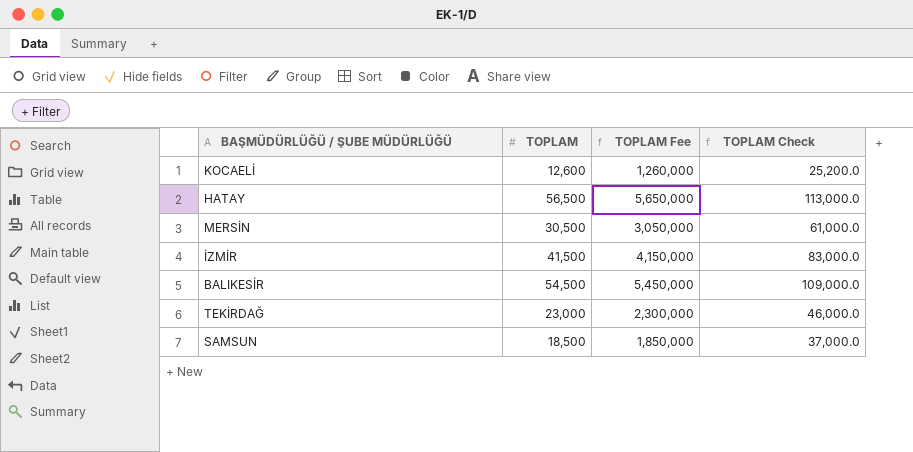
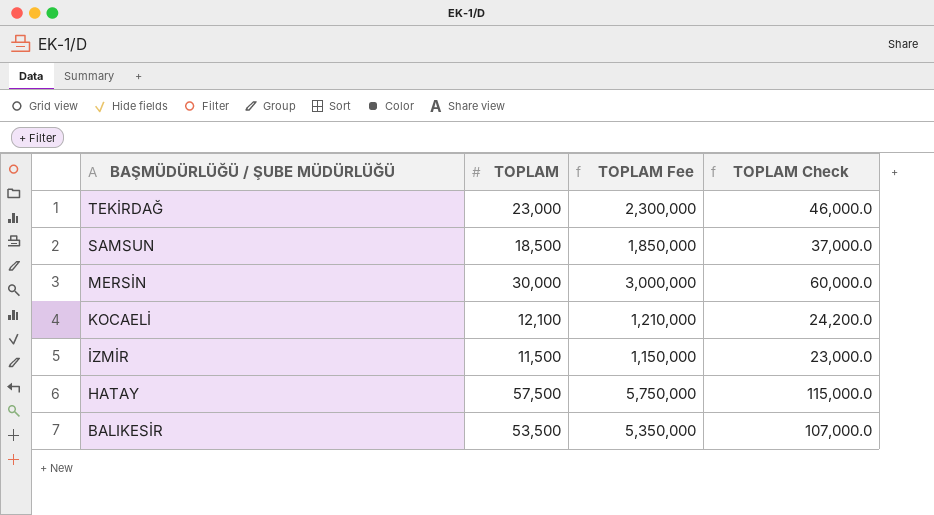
row order: none -> BAŞMÜDÜRLÜĞÜ / ŞUBE MÜDÜRLÜĞÜ descending
MERSİN | TOPLAM: 30,500 -> 30,000
MERSİN | TOPLAM Fee: 3,050,000 -> 3,000,000
MERSİN | TOPLAM Check: 61,000.0 -> 60,000.0
KOCAELİ | TOPLAM: 12,600 -> 12,100
KOCAELİ | TOPLAM Fee: 1,260,000 -> 1,210,000
KOCAELİ | TOPLAM Check: 25,200.0 -> 24,200.0
İZMİR | TOPLAM: 41,500 -> 11,500
İZMİR | TOPLAM Fee: 4,150,000 -> 1,150,000
İZMİR | TOPLAM Check: 83,000.0 -> 23,000.0
HATAY | TOPLAM: 56,500 -> 57,500
HATAY | TOPLAM Fee: 5,650,000 -> 5,750,000
HATAY | TOPLAM Check: 113,000.0 -> 115,000.0
BALIKESİR | TOPLAM: 54,500 -> 53,500
BALIKESİR | TOPLAM Fee: 5,450,000 -> 5,350,000
BALIKESİR | TOPLAM Check: 109,000.0 -> 107,000.0

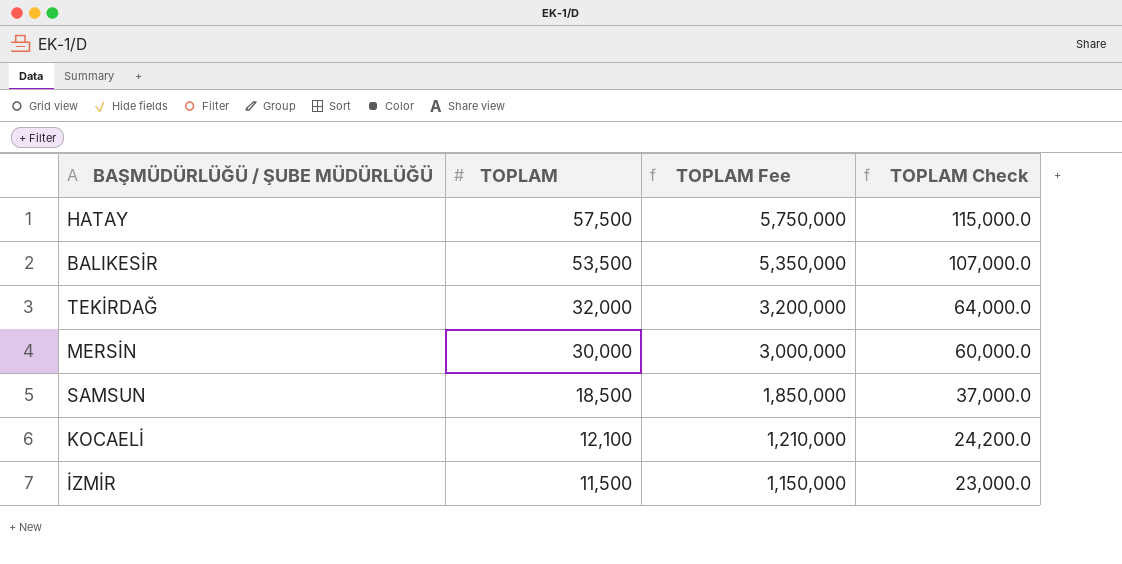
row order: BAŞMÜDÜRLÜĞÜ / ŞUBE MÜDÜRLÜĞÜ descending -> TOPLAM descending
TEKİRDAĞ | TOPLAM: 23,000 -> 32,000
TEKİRDAĞ | TOPLAM Fee: 2,300,000 -> 3,200,000
TEKİRDAĞ | TOPLAM Check: 46,000.0 -> 64,000.0

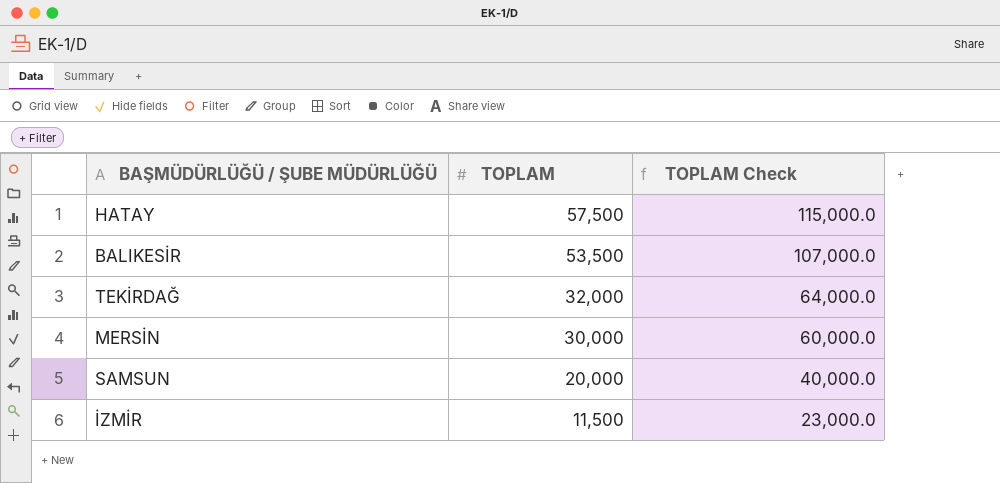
column TOPLAM Fee | formula: [TOPLAM] * 100 -> none
row KOCAELİ: 12,100 | 1,210,000 | 24,200.0 -> none
SAMSUN | TOPLAM: 18,500 -> 20,000
SAMSUN | TOPLAM Check: 37,000.0 -> 40,000.0

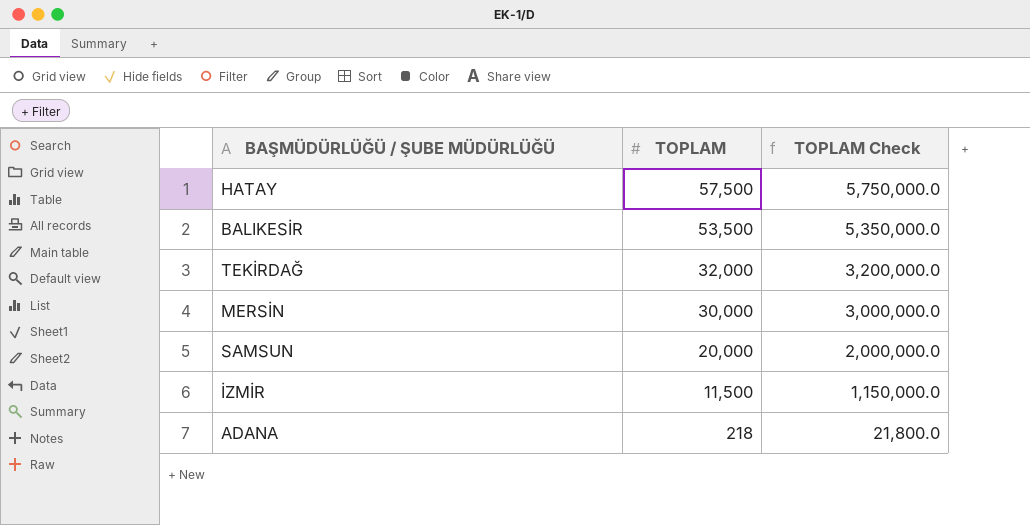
column TOPLAM Check | formula: [TOPLAM] * 2 -> [TOPLAM] * 100
row ADANA: none -> 218 | 21,800.0

